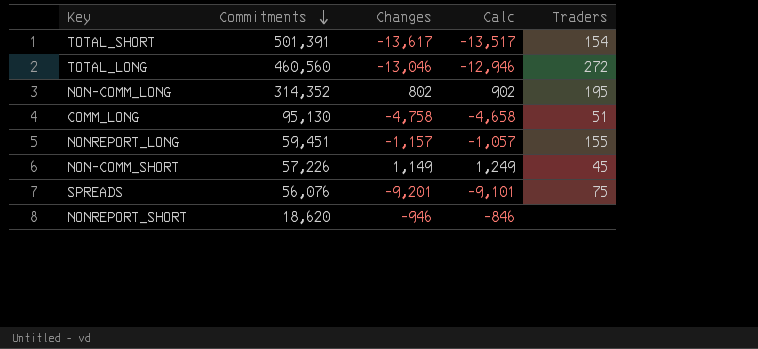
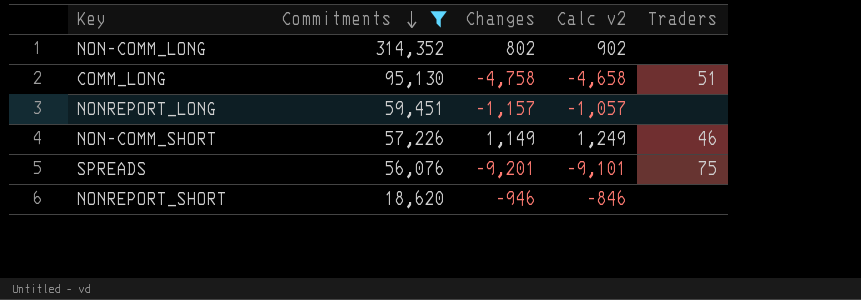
filter: none -> Commitments <= 314,352
column name: Calc -> Calc v2
NON-COMM_LONG | Traders: 195 -> none
NONREPORT_LONG | Traders: 155 -> none
NON-COMM_SHORT | Traders: 45 -> 46

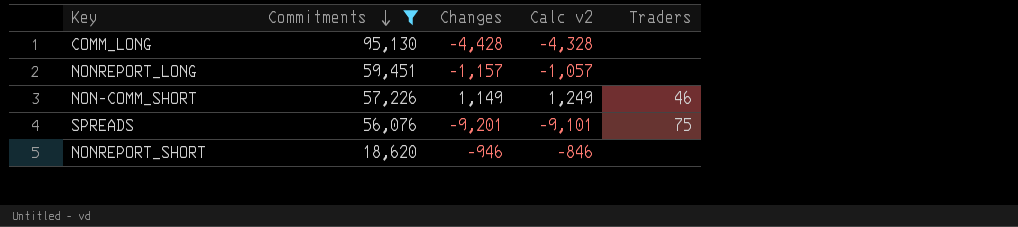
row NON-COMM_LONG: 314,352 | 802 | 902 | none -> none
COMM_LONG | Changes: -4,758 -> -4,428
COMM_LONG | Calc v2: -4,658 -> -4,328
COMM_LONG | Traders: 51 -> none

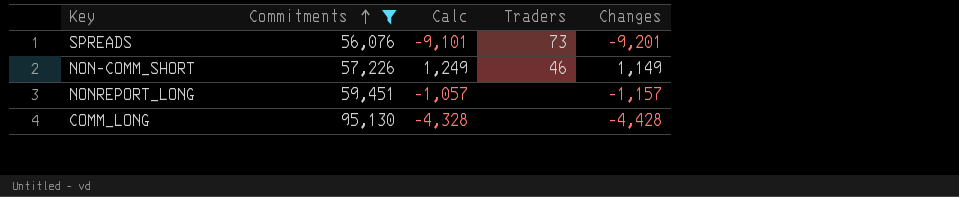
row order: Commitments descending -> Commitments ascending
column name: Calc v2 -> Calc
column Changes | position: 3 -> 5
row NONREPORT_SHORT: 18,620 | -946 | -846 | none -> none
SPREADS | Traders: 75 -> 73

